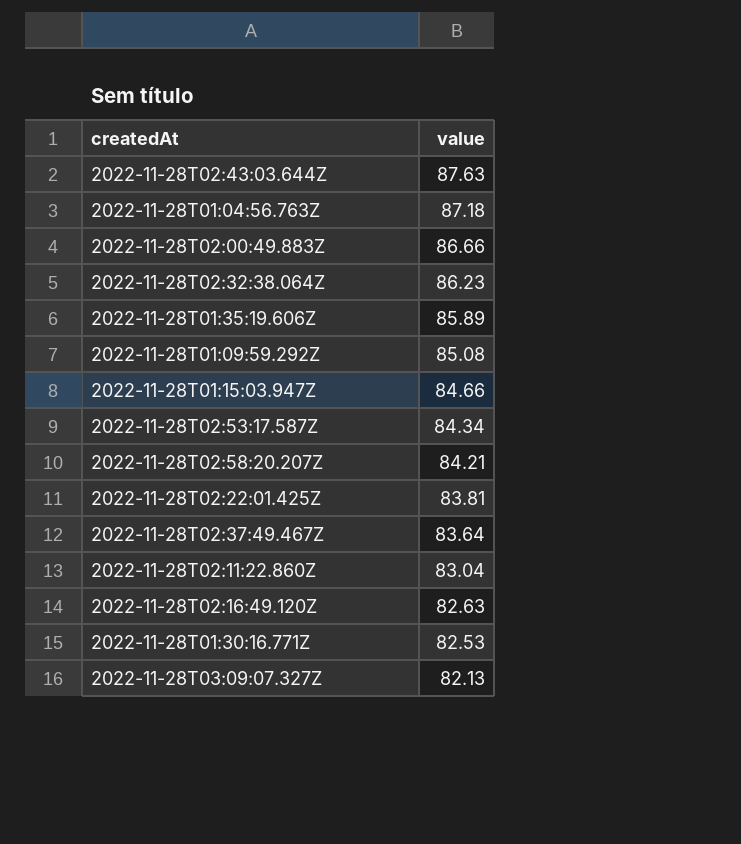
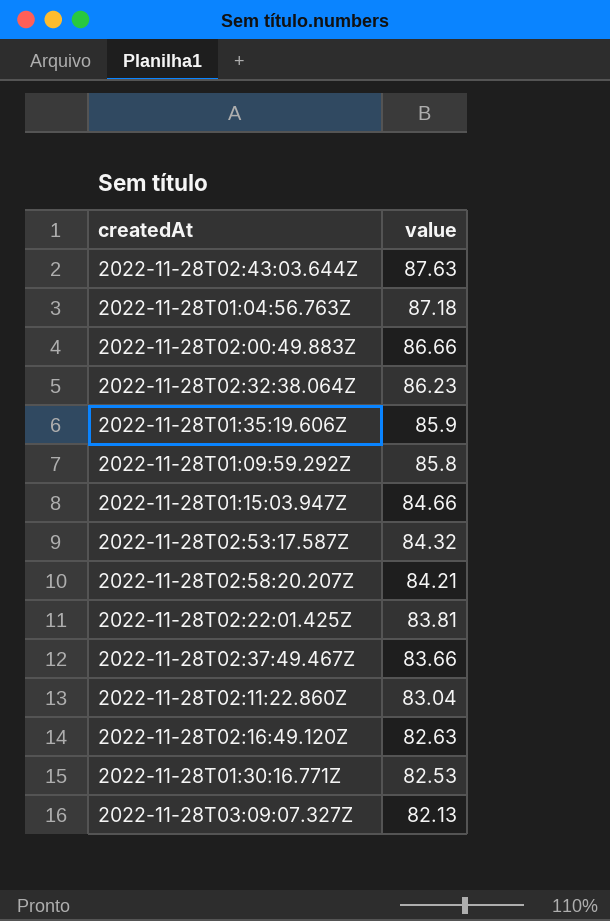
2022-11-28T01:35:19.606Z | value: 85.89 -> 85.9
2022-11-28T01:09:59.292Z | value: 85.08 -> 85.8
2022-11-28T02:53:17.587Z | value: 84.34 -> 84.32
2022-11-28T02:37:49.467Z | value: 83.64 -> 83.66

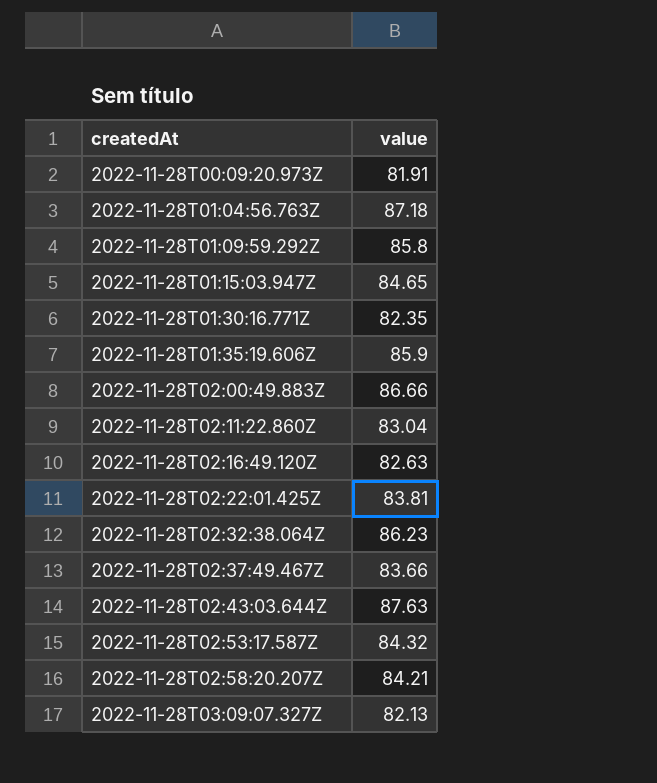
row order: value descending -> createdAt ascending
row 2022-11-28T00:09:20.973Z: none -> 81.91
2022-11-28T01:15:03.947Z | value: 84.66 -> 84.65
2022-11-28T01:30:16.771Z | value: 82.53 -> 82.35

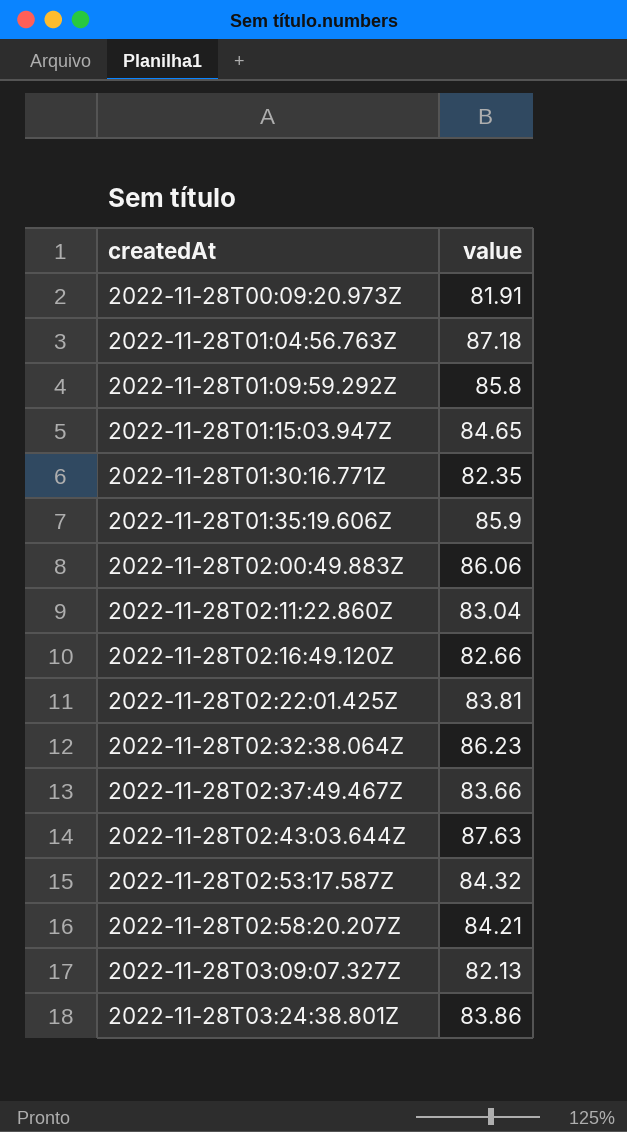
2022-11-28T02:00:49.883Z | value: 86.66 -> 86.06
2022-11-28T02:16:49.120Z | value: 82.63 -> 82.66
row 2022-11-28T03:24:38.801Z: none -> 83.86

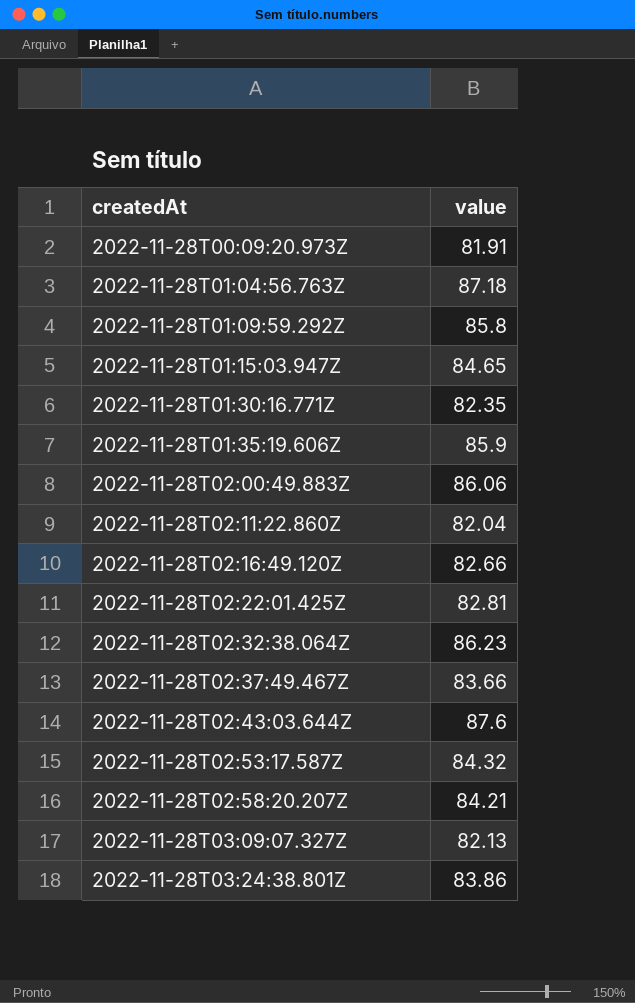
2022-11-28T02:11:22.860Z | value: 83.04 -> 82.04
2022-11-28T02:22:01.425Z | value: 83.81 -> 82.81
2022-11-28T02:43:03.644Z | value: 87.63 -> 87.6

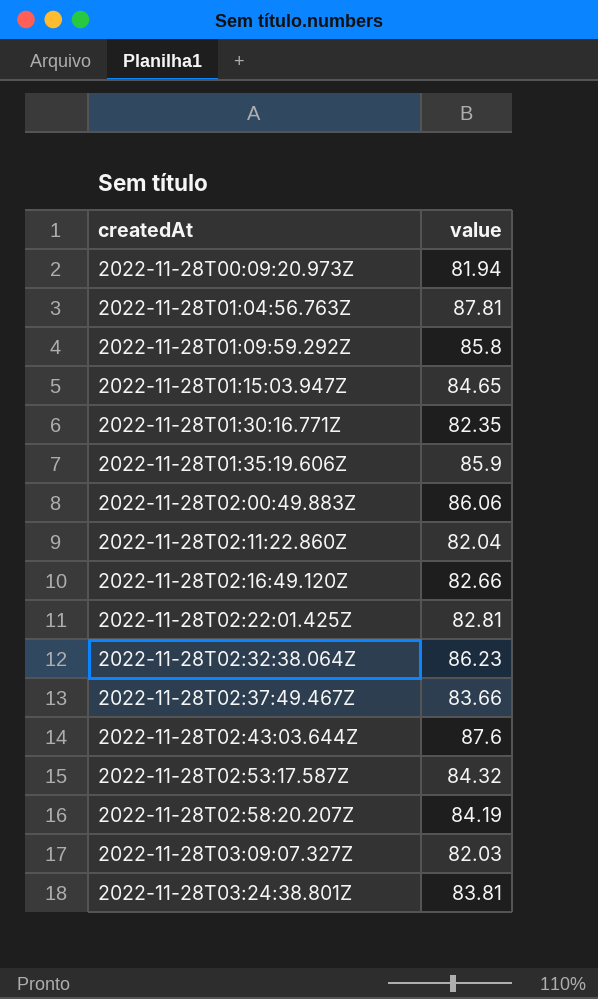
2022-11-28T00:09:20.973Z | value: 81.91 -> 81.94
2022-11-28T01:04:56.763Z | value: 87.18 -> 87.81
2022-11-28T02:58:20.207Z | value: 84.21 -> 84.19
2022-11-28T03:09:07.327Z | value: 82.13 -> 82.03
2022-11-28T03:24:38.801Z | value: 83.86 -> 83.81

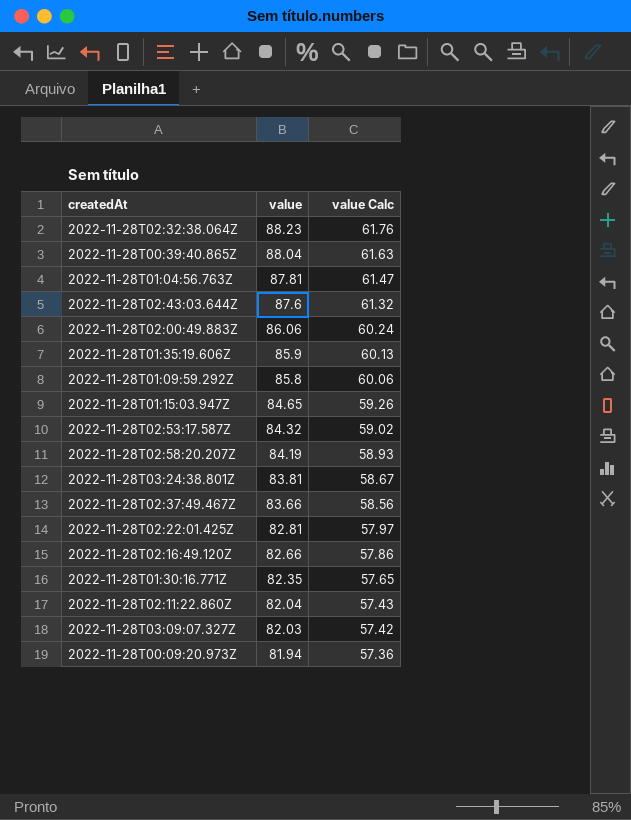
row order: createdAt ascending -> value descending
column value Calc | formula: none -> [value] * 0.7
2022-11-28T02:32:38.064Z | value: 86.23 -> 88.23
row 2022-11-28T00:39:40.865Z: none -> 88.04 | 61.63

